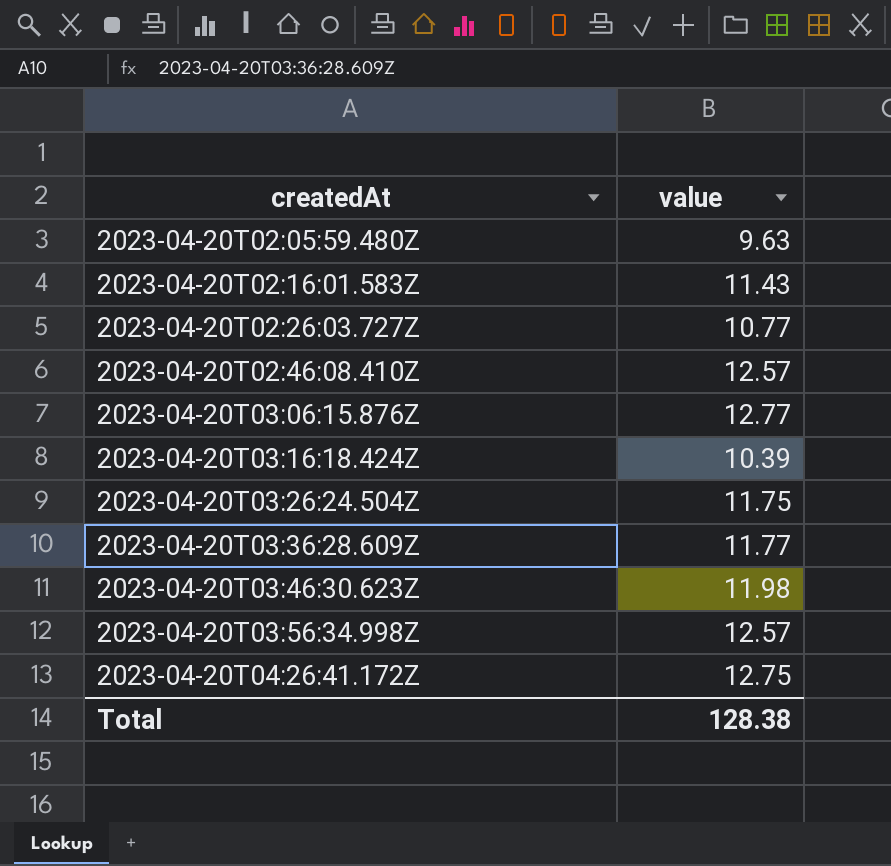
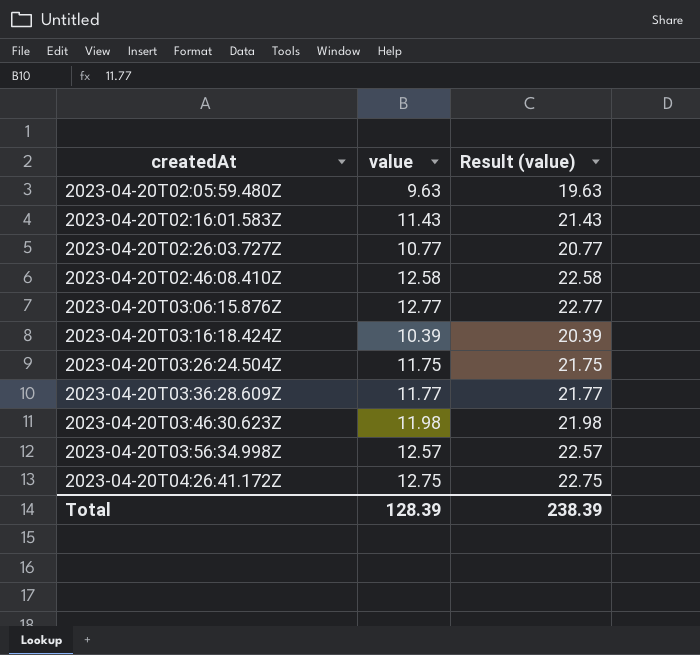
column Result (value) | formula: none -> [value] + 10
2023-04-20T02:46:08.410Z | value: 12.57 -> 12.58
Total | value: 128.38 -> 128.39

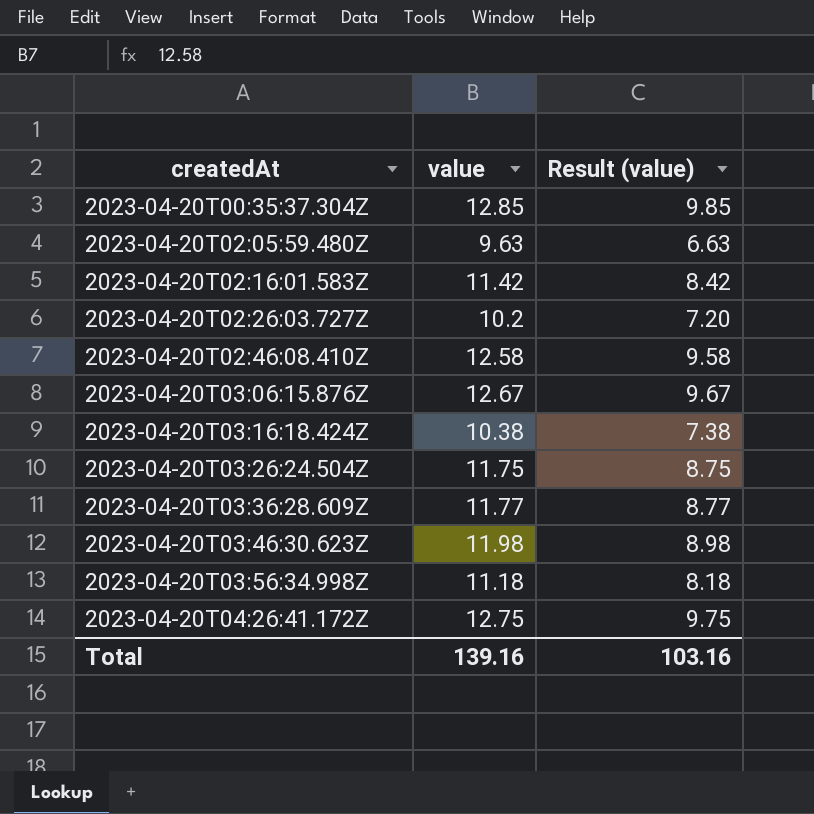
column Result (value) | formula: [value] + 10 -> [value] - 3
row 2023-04-20T00:35:37.304Z: none -> 12.85 | 9.85
2023-04-20T02:16:01.583Z | value: 11.43 -> 11.42
2023-04-20T02:26:03.727Z | value: 10.77 -> 10.2
2023-04-20T03:06:15.876Z | value: 12.77 -> 12.67
2023-04-20T03:16:18.424Z | value: 10.39 -> 10.38
2023-04-20T03:56:34.998Z | value: 12.57 -> 11.18
Total | value: 128.39 -> 139.16
Total | Result (value): 238.39 -> 103.16

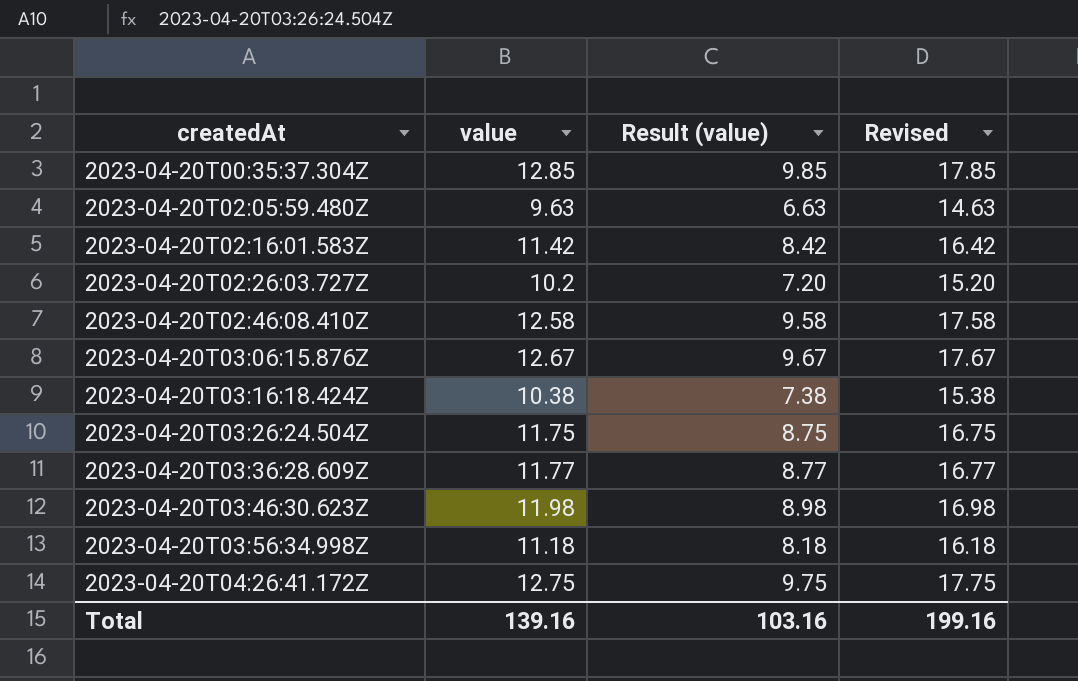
column Revised | formula: none -> [value] + 5

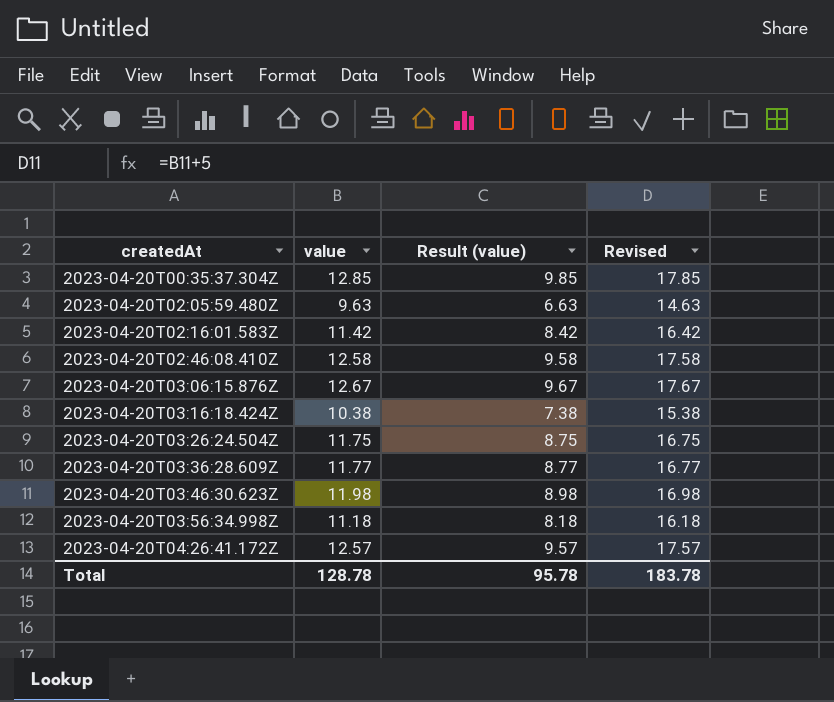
row 2023-04-20T02:26:03.727Z: 10.2 | 7.20 | 15.20 -> none
2023-04-20T04:26:41.172Z | value: 12.75 -> 12.57
2023-04-20T04:26:41.172Z | Result (value): 9.75 -> 9.57
2023-04-20T04:26:41.172Z | Revised: 17.75 -> 17.57
Total | value: 139.16 -> 128.78
Total | Result (value): 103.16 -> 95.78
Total | Revised: 199.16 -> 183.78

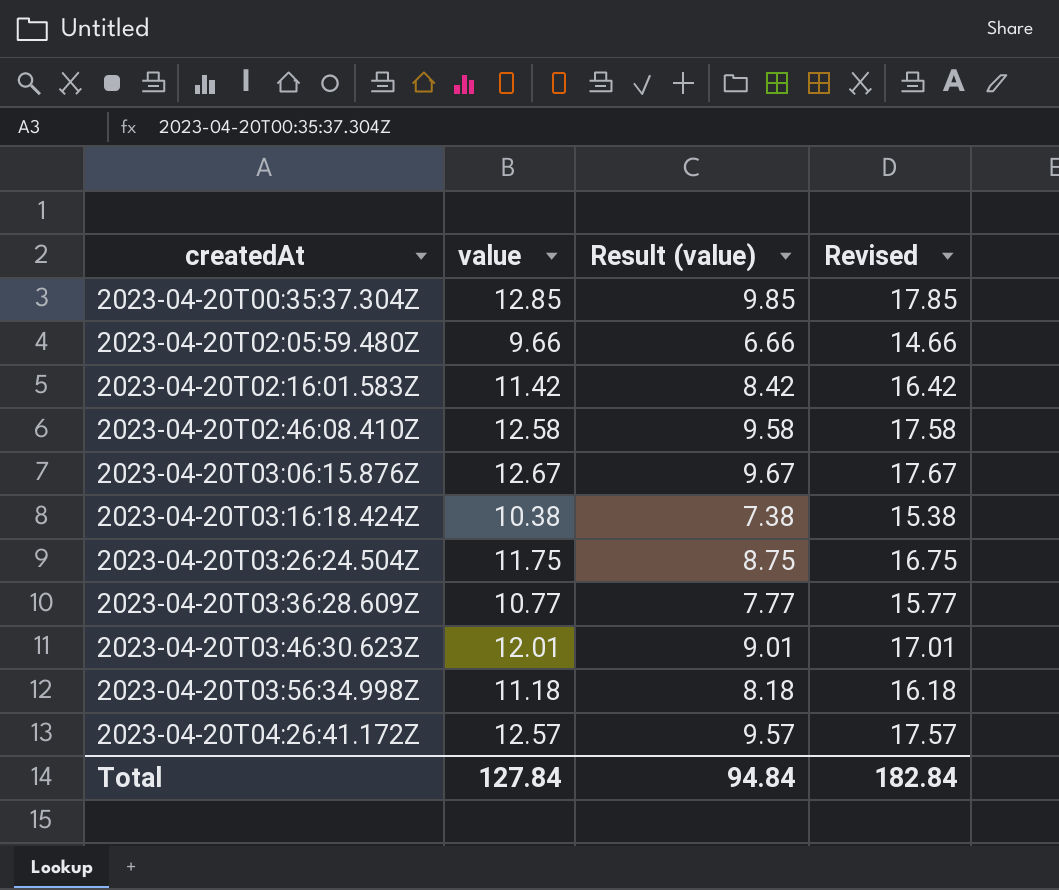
2023-04-20T02:05:59.480Z | value: 9.63 -> 9.66
2023-04-20T02:05:59.480Z | Result (value): 6.63 -> 6.66
2023-04-20T02:05:59.480Z | Revised: 14.63 -> 14.66
2023-04-20T03:36:28.609Z | value: 11.77 -> 10.77
2023-04-20T03:36:28.609Z | Result (value): 8.77 -> 7.77
2023-04-20T03:36:28.609Z | Revised: 16.77 -> 15.77
2023-04-20T03:46:30.623Z | value: 11.98 -> 12.01
2023-04-20T03:46:30.623Z | Result (value): 8.98 -> 9.01
2023-04-20T03:46:30.623Z | Revised: 16.98 -> 17.01
Total | value: 128.78 -> 127.84
Total | Result (value): 95.78 -> 94.84
Total | Revised: 183.78 -> 182.84

